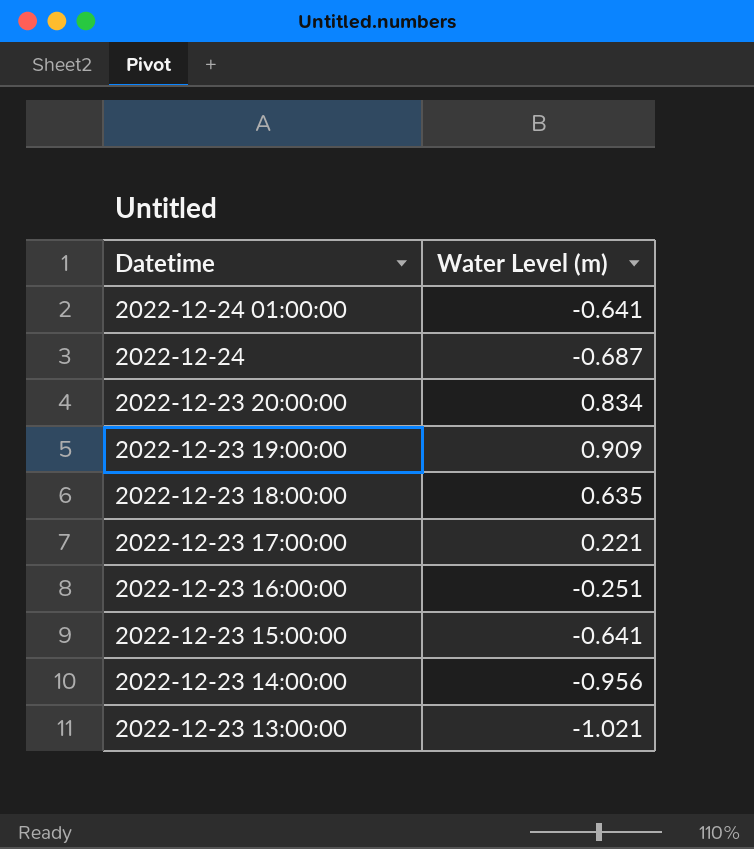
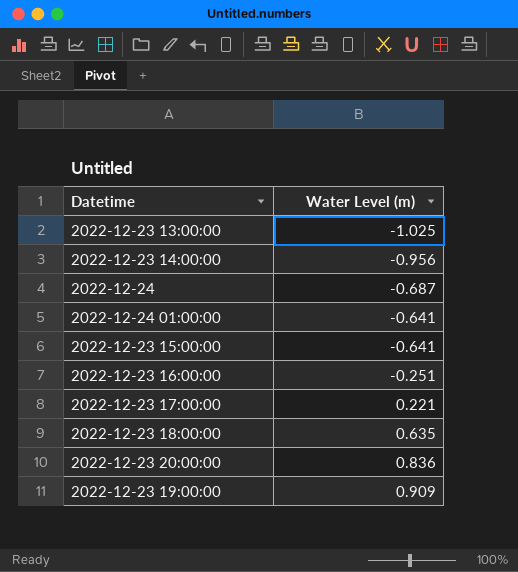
row order: Datetime descending -> Water Level (m) ascending
2022-12-23 13:00:00 | Water Level (m): -1.021 -> -1.025
2022-12-23 20:00:00 | Water Level (m): 0.834 -> 0.836

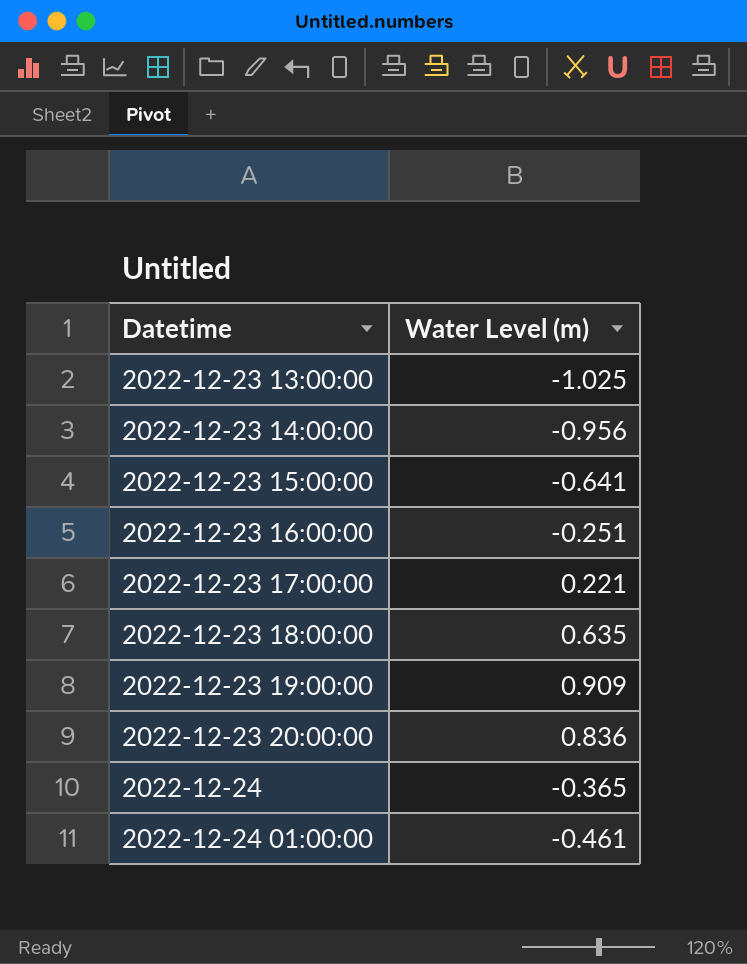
row order: Water Level (m) ascending -> Datetime ascending
2022-12-24 | Water Level (m): -0.687 -> -0.365
2022-12-24 01:00:00 | Water Level (m): -0.641 -> -0.461

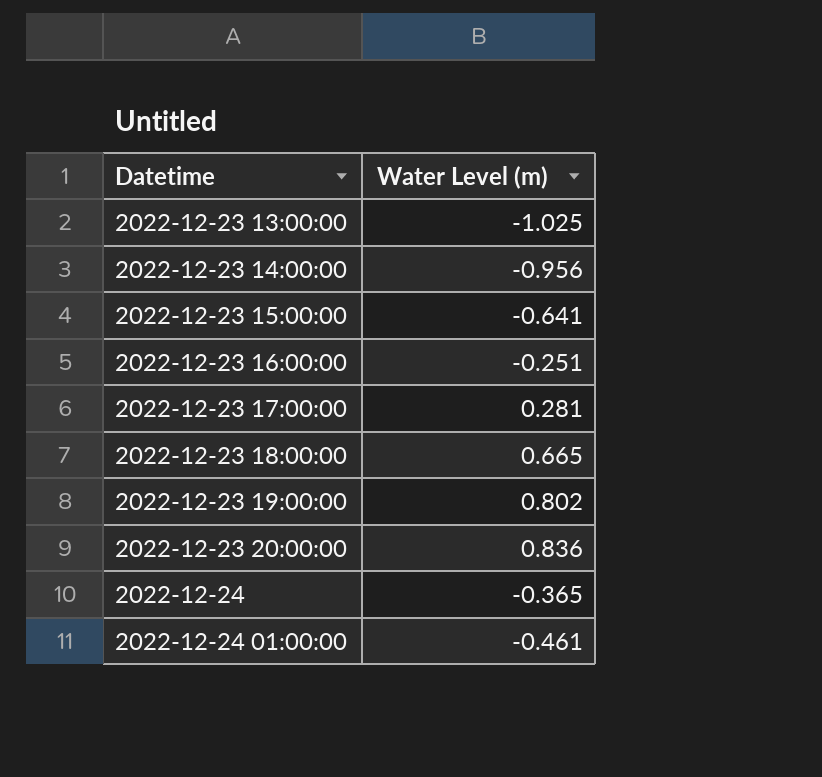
2022-12-23 17:00:00 | Water Level (m): 0.221 -> 0.281
2022-12-23 18:00:00 | Water Level (m): 0.635 -> 0.665
2022-12-23 19:00:00 | Water Level (m): 0.909 -> 0.802

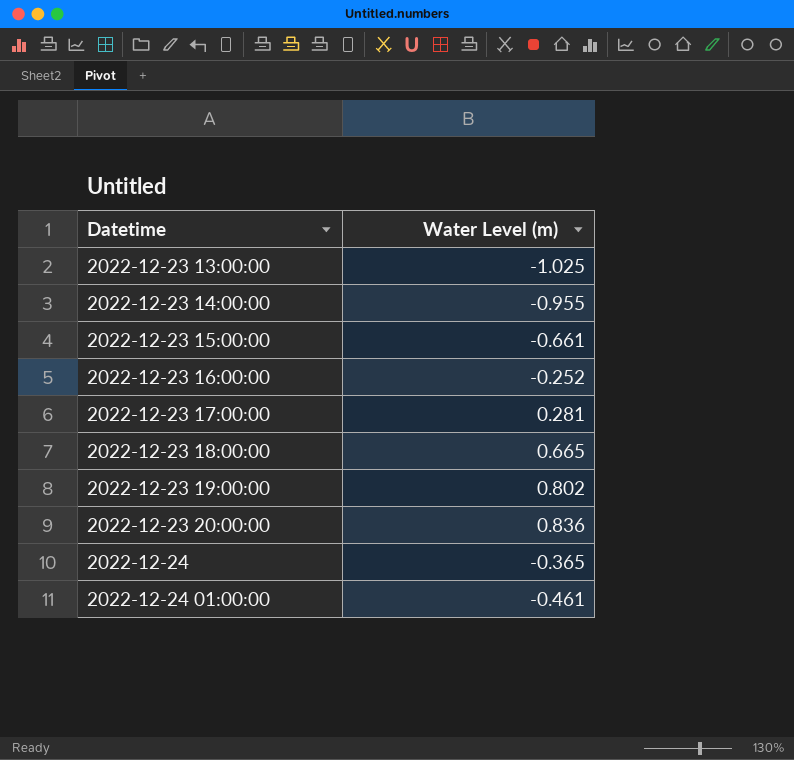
2022-12-23 14:00:00 | Water Level (m): -0.956 -> -0.955
2022-12-23 15:00:00 | Water Level (m): -0.641 -> -0.661
2022-12-23 16:00:00 | Water Level (m): -0.251 -> -0.252

